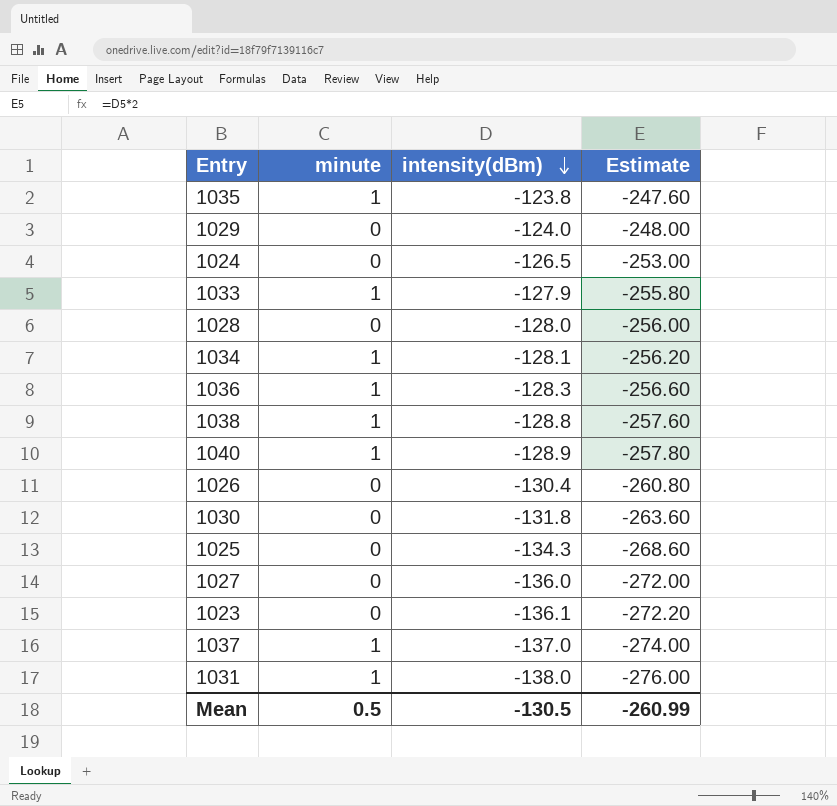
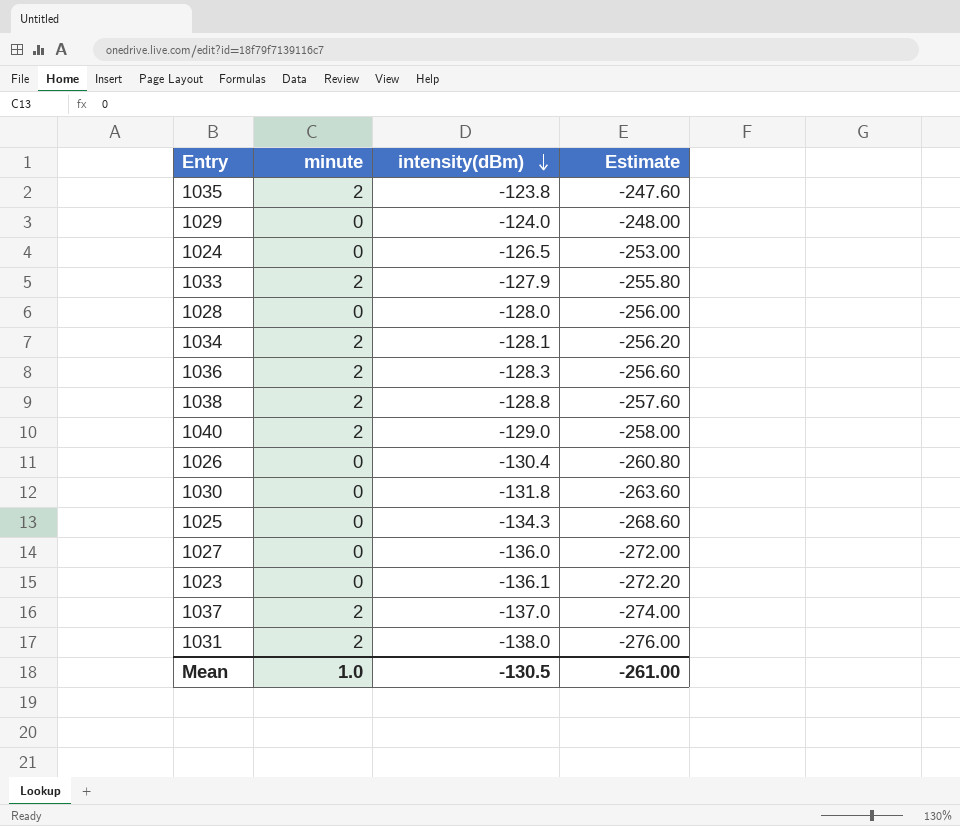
1035 | minute: 1 -> 2
1033 | minute: 1 -> 2
1034 | minute: 1 -> 2
1036 | minute: 1 -> 2
1038 | minute: 1 -> 2
1040 | minute: 1 -> 2
1040 | intensity(dBm): -128.9 -> -129.0
1040 | Estimate: -257.80 -> -258.00
1037 | minute: 1 -> 2
1031 | minute: 1 -> 2
Mean | minute: 0.5 -> 1.0
Mean | Estimate: -260.99 -> -261.00

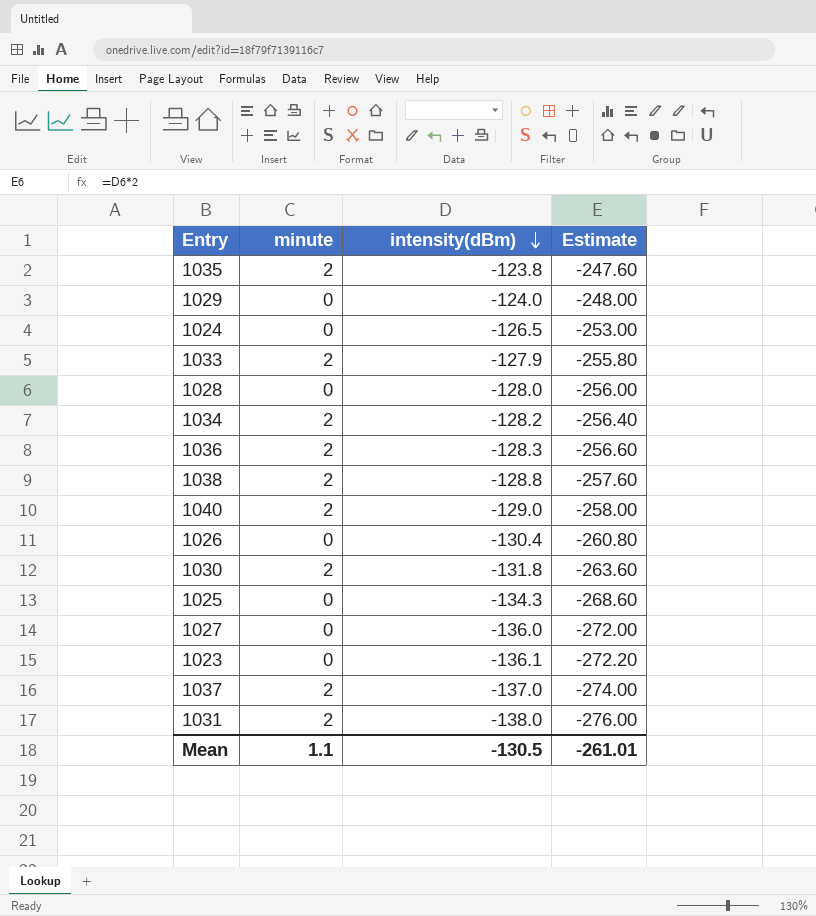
1034 | intensity(dBm): -128.1 -> -128.2
1034 | Estimate: -256.20 -> -256.40
1030 | minute: 0 -> 2
Mean | minute: 1.0 -> 1.1
Mean | Estimate: -261.00 -> -261.01

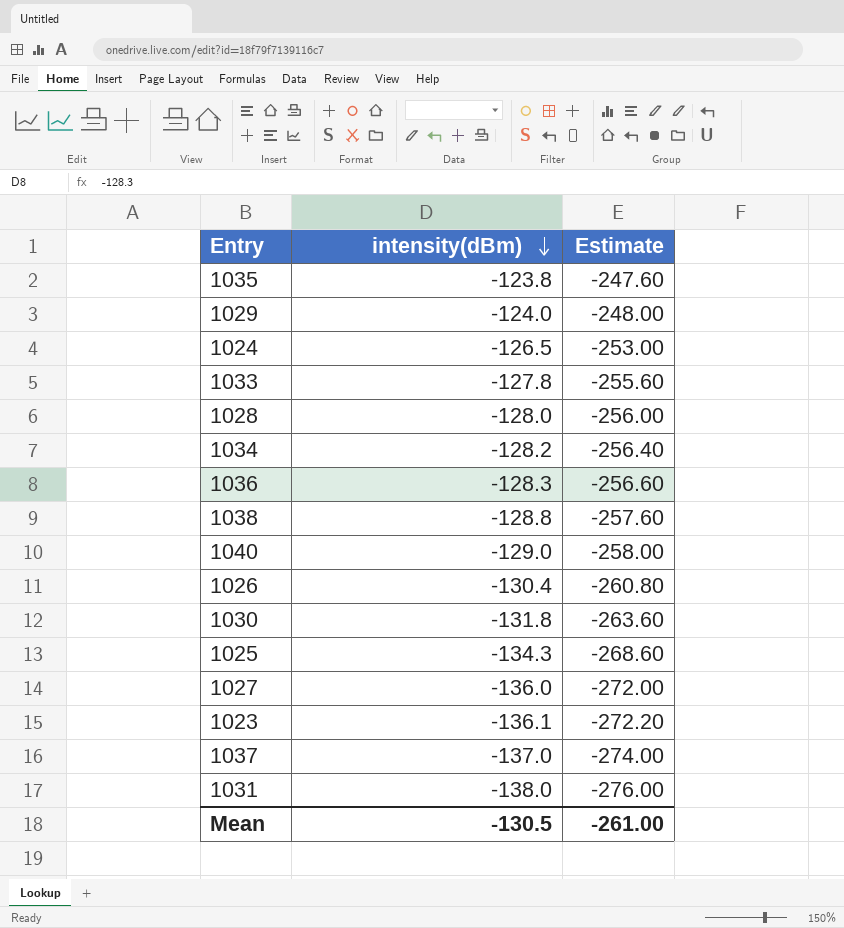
column minute | position: 2 -> none
1033 | intensity(dBm): -127.9 -> -127.8
1033 | Estimate: -255.80 -> -255.60
Mean | Estimate: -261.01 -> -261.00

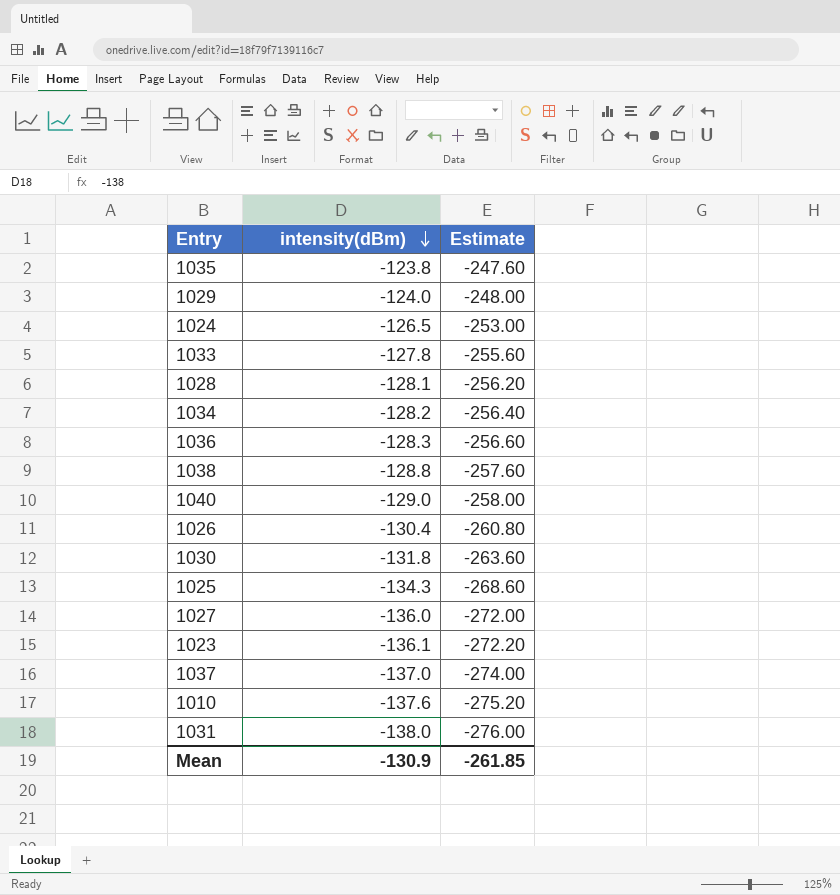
1028 | intensity(dBm): -128.0 -> -128.1
1028 | Estimate: -256.00 -> -256.20
row 1010: none -> -137.6 | -275.20
Mean | intensity(dBm): -130.5 -> -130.9
Mean | Estimate: -261.00 -> -261.85

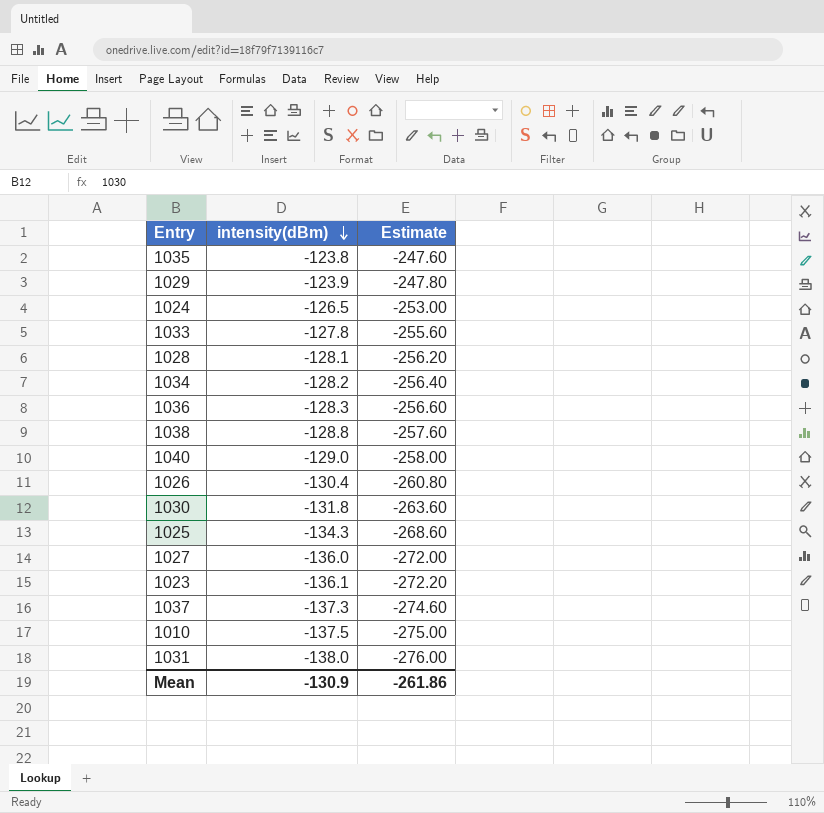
1029 | intensity(dBm): -124.0 -> -123.9
1029 | Estimate: -248.00 -> -247.80
1037 | intensity(dBm): -137.0 -> -137.3
1037 | Estimate: -274.00 -> -274.60
1010 | intensity(dBm): -137.6 -> -137.5
1010 | Estimate: -275.20 -> -275.00
Mean | Estimate: -261.85 -> -261.86

